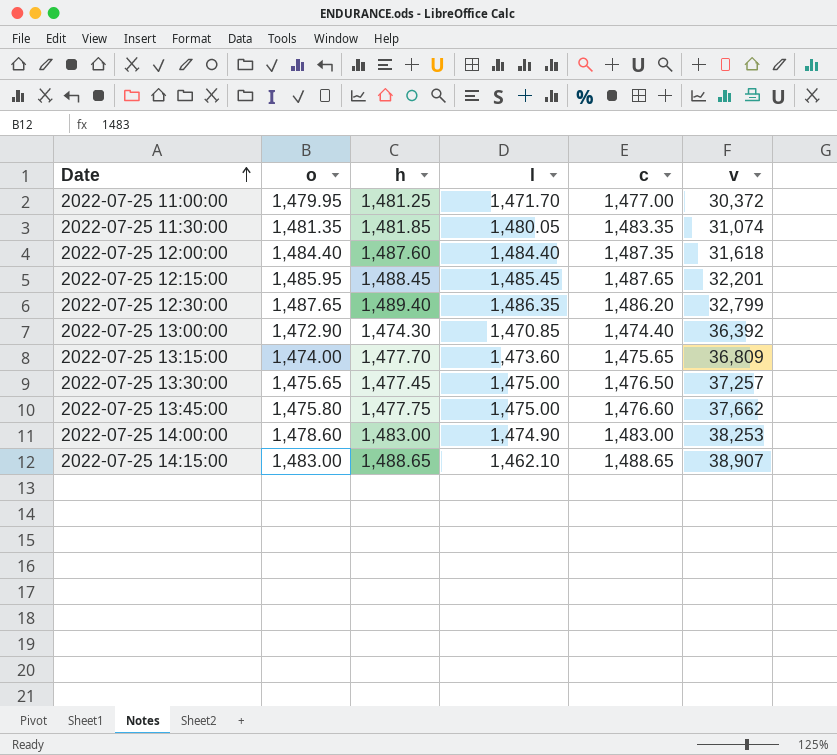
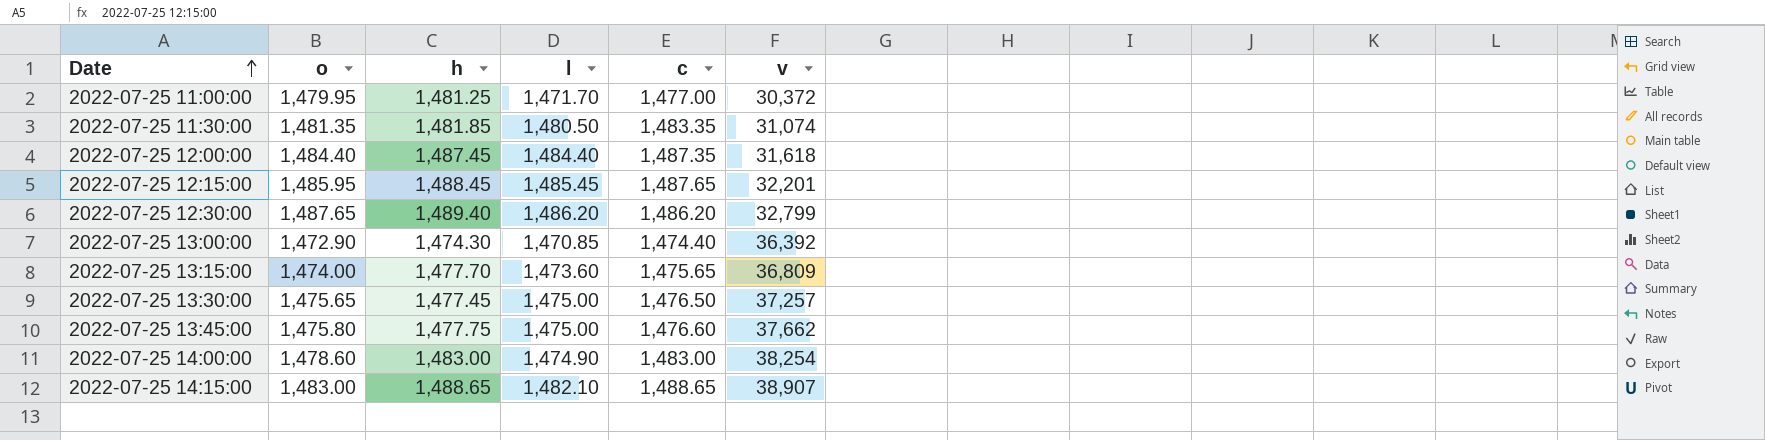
2022-07-25 11:30:00 | l: 1,480.05 -> 1,480.50
2022-07-25 12:00:00 | h: 1,487.60 -> 1,487.45
2022-07-25 12:30:00 | l: 1,486.35 -> 1,486.20
2022-07-25 14:00:00 | v: 38,253 -> 38,254
2022-07-25 14:15:00 | l: 1,462.10 -> 1,482.10

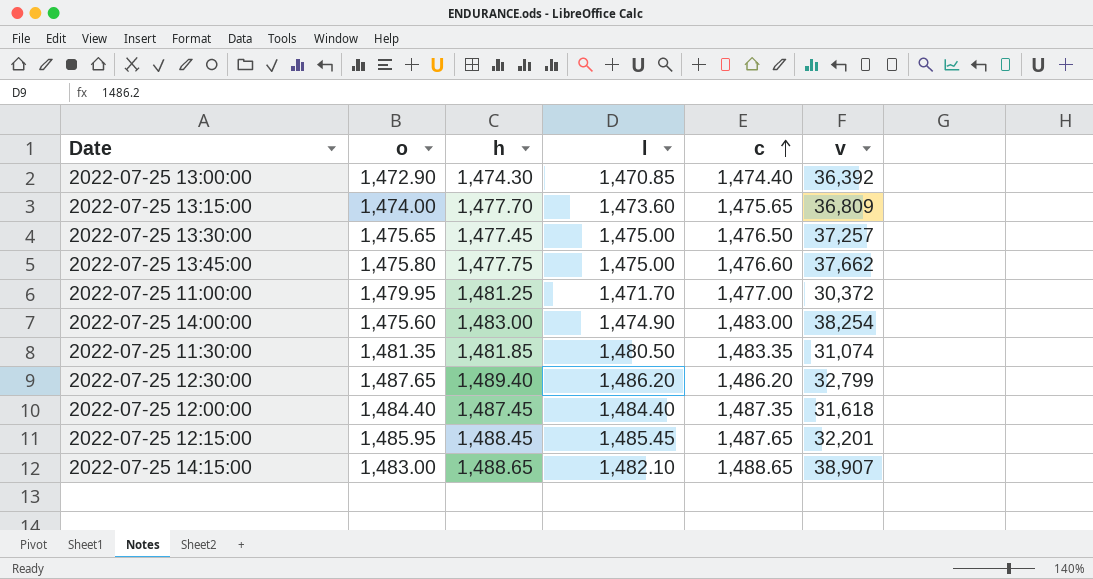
row order: Date ascending -> c ascending
2022-07-25 14:00:00 | o: 1,478.60 -> 1,475.60

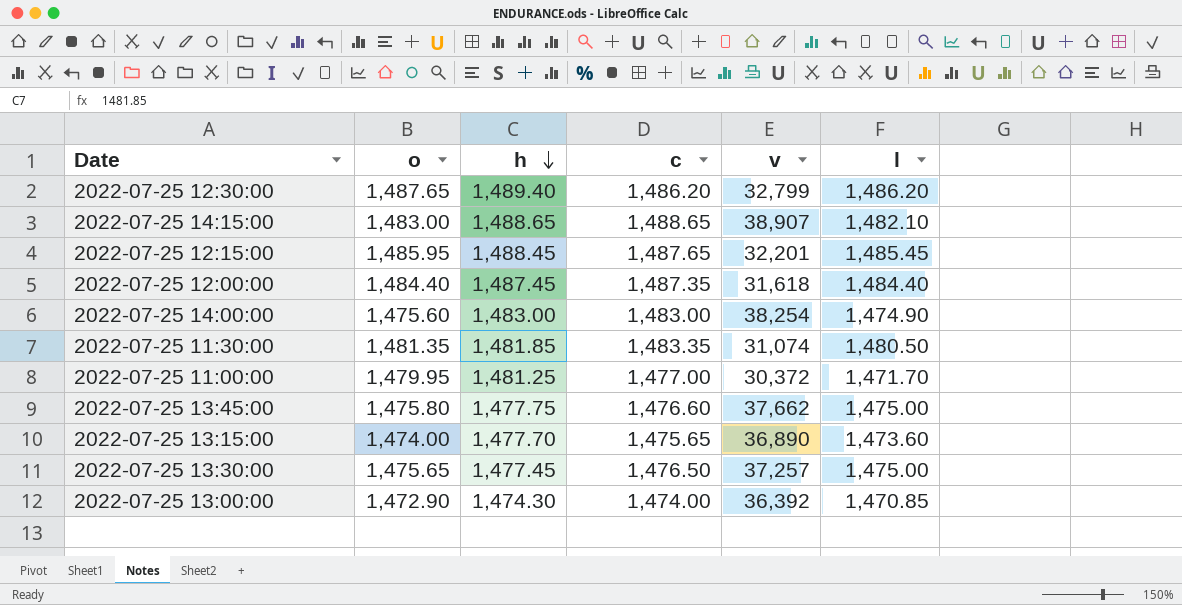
row order: c ascending -> h descending
column l | position: 4 -> 6
2022-07-25 13:15:00 | v: 36,809 -> 36,890
2022-07-25 13:00:00 | c: 1,474.40 -> 1,474.00

